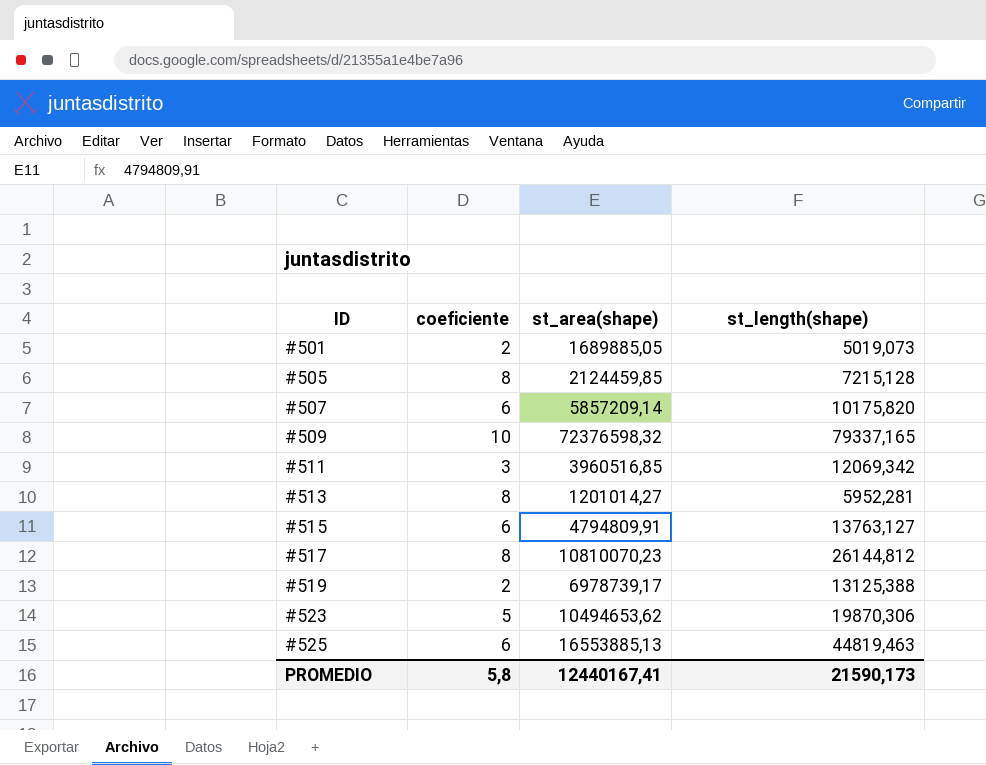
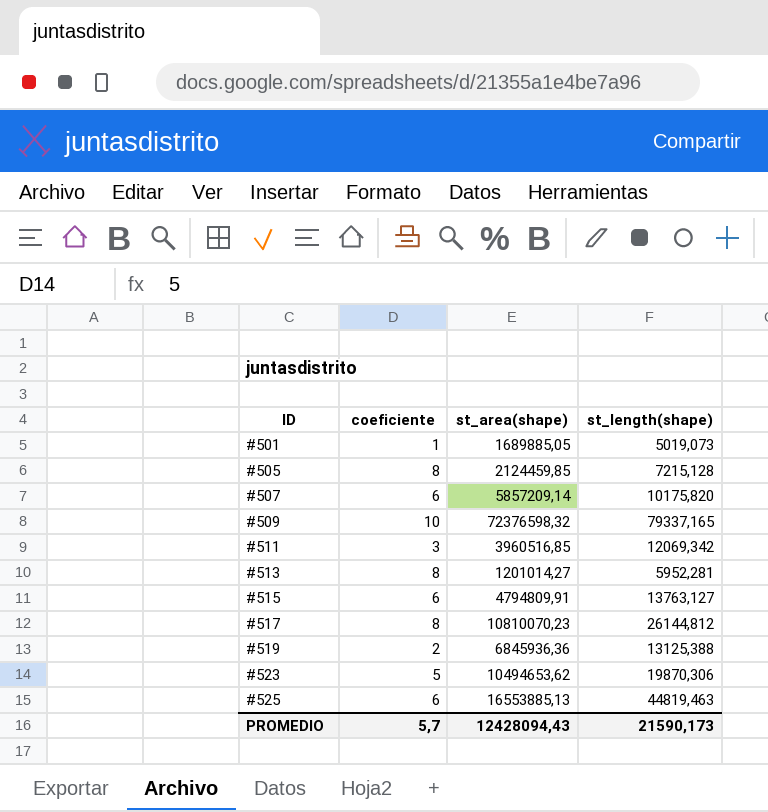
#501 | coeficiente: 2 -> 1
#519 | st_area(shape): 6978739,17 -> 6845936,36
PROMEDIO | coeficiente: 5,8 -> 5,7
PROMEDIO | st_area(shape): 12440167,41 -> 12428094,43

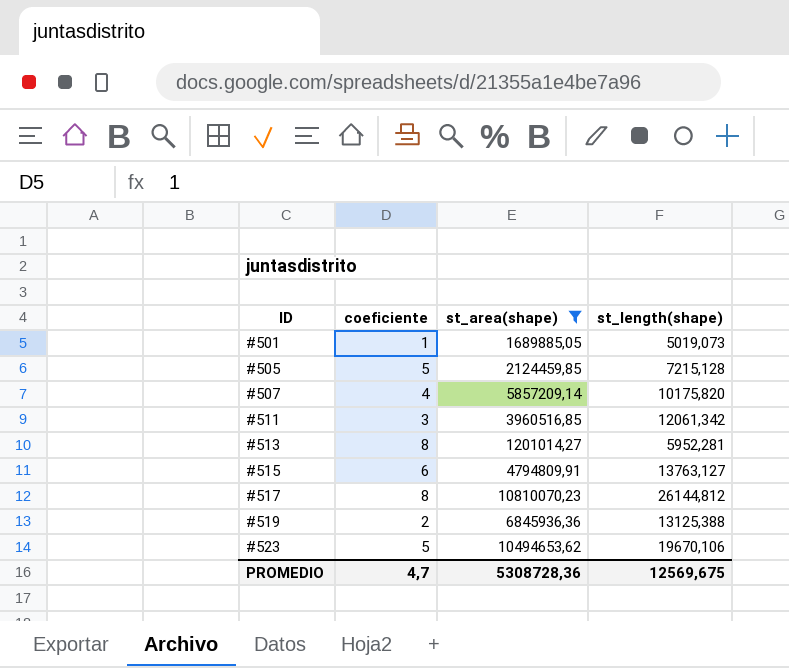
filter: none -> st_area(shape) <= 10810070,23
#505 | coeficiente: 8 -> 5
#507 | coeficiente: 6 -> 4
#511 | st_length(shape): 12069,342 -> 12061,342
#523 | st_length(shape): 19870,306 -> 19670,106
PROMEDIO | coeficiente: 5,7 -> 4,7
PROMEDIO | st_area(shape): 12428094,43 -> 5308728,36
PROMEDIO | st_length(shape): 21590,173 -> 12569,675

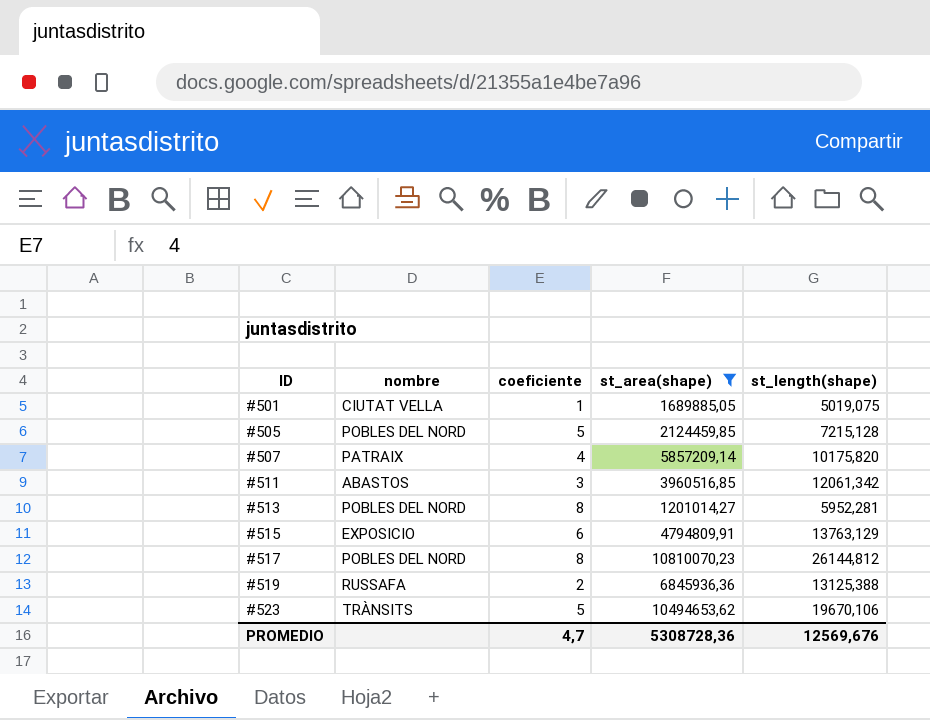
column nombre | position: none -> 2
#501 | st_length(shape): 5019,073 -> 5019,075
#515 | st_length(shape): 13763,127 -> 13763,129
PROMEDIO | st_length(shape): 12569,675 -> 12569,676

